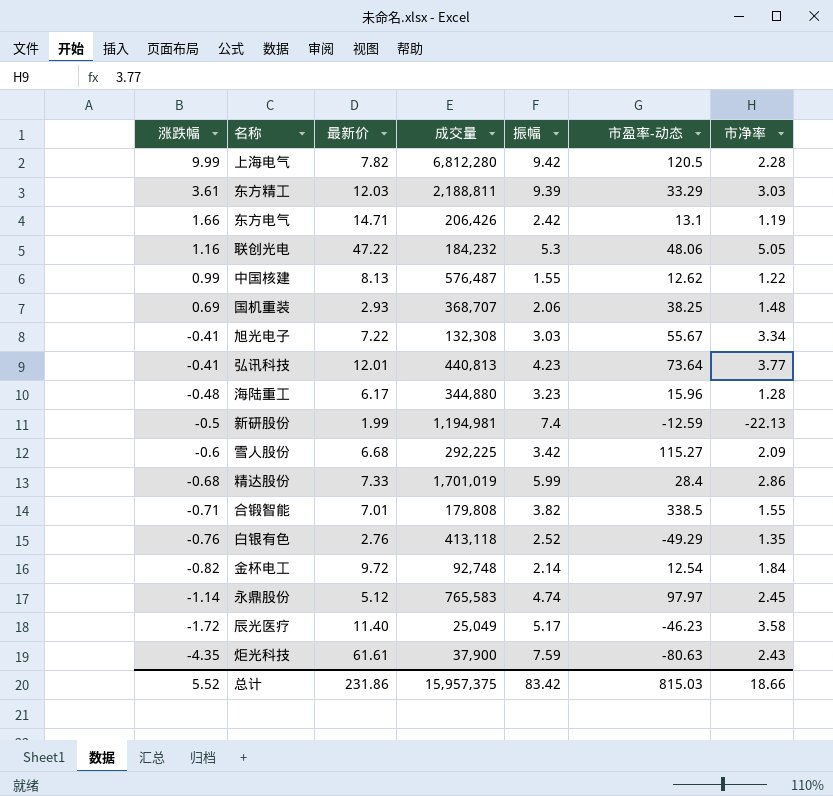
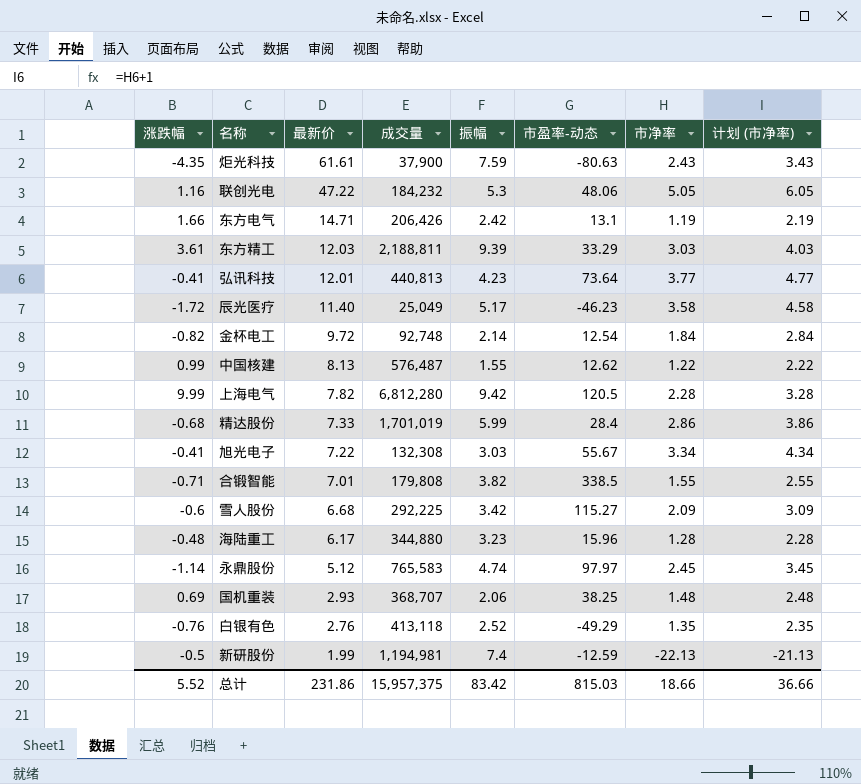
row order: 涨跌幅 descending -> 最新价 descending
column 计划 (市净率) | formula: none -> [市净率] + 1

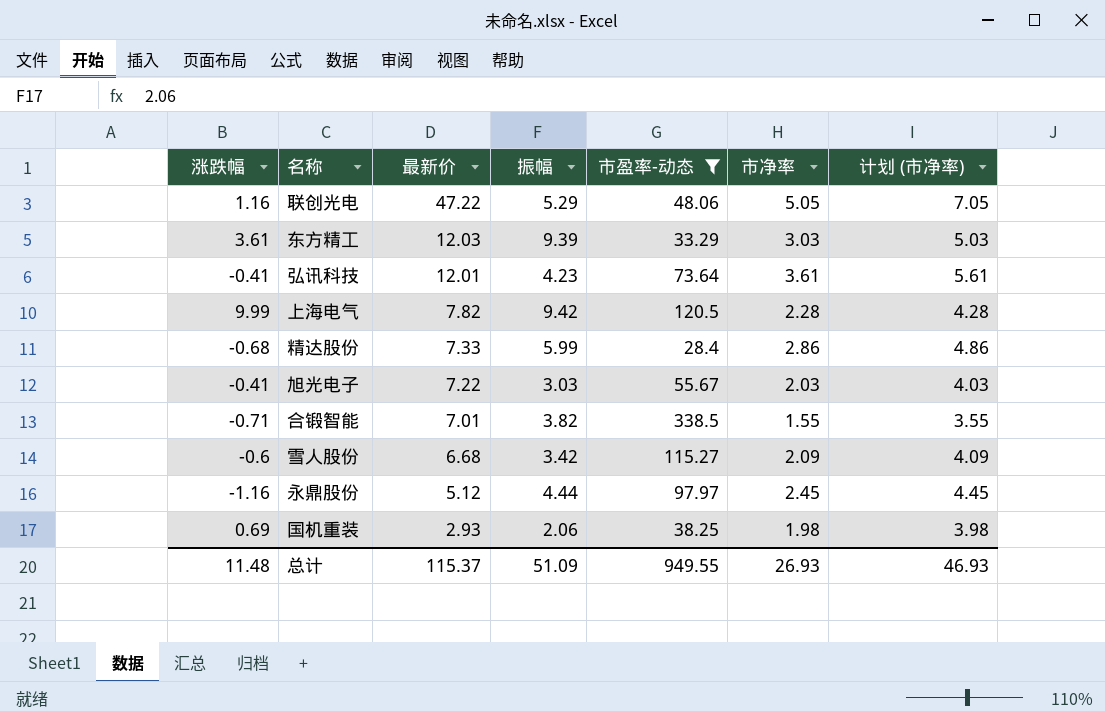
filter: none -> 市盈率-动态 >= 28.4
column 成交量 | position: 4 -> none
column 计划 (市净率) | formula: [市净率] + 1 -> [市净率] + 2
联创光电 | 振幅: 5.3 -> 5.29
弘讯科技 | 市净率: 3.77 -> 3.61
旭光电子 | 市净率: 3.34 -> 2.03
永鼎股份 | 涨跌幅: -1.14 -> -1.16
永鼎股份 | 振幅: 4.74 -> 4.44
国机重装 | 市净率: 1.48 -> 1.98
总计 | 涨跌幅: 5.52 -> 11.48
总计 | 最新价: 231.86 -> 115.37
总计 | 振幅: 83.42 -> 51.09
总计 | 市盈率-动态: 815.03 -> 949.55
总计 | 市净率: 18.66 -> 26.93
总计 | 计划 (市净率): 36.66 -> 46.93

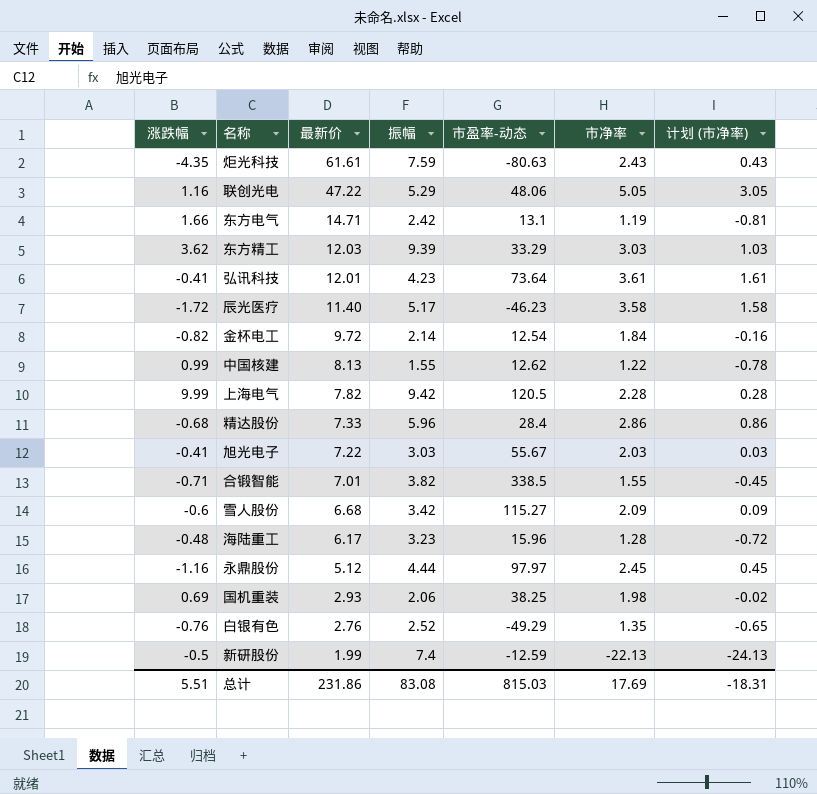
filter: 市盈率-动态 >= 28.4 -> none
column 计划 (市净率) | formula: [市净率] + 2 -> [市净率] - 2
东方精工 | 涨跌幅: 3.61 -> 3.62
精达股份 | 振幅: 5.99 -> 5.96
总计 | 涨跌幅: 11.48 -> 5.51
总计 | 最新价: 115.37 -> 231.86
总计 | 振幅: 51.09 -> 83.08
总计 | 市盈率-动态: 949.55 -> 815.03
总计 | 市净率: 26.93 -> 17.69
总计 | 计划 (市净率): 46.93 -> -18.31

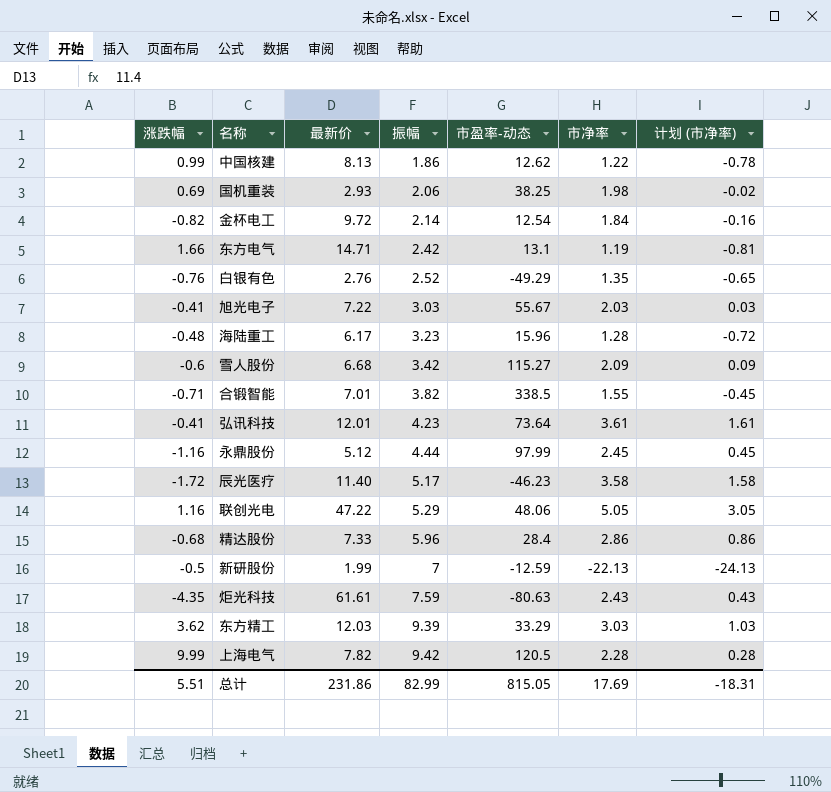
row order: 最新价 descending -> 振幅 ascending
中国核建 | 振幅: 1.55 -> 1.86
永鼎股份 | 市盈率-动态: 97.97 -> 97.99
新研股份 | 振幅: 7.4 -> 7
总计 | 振幅: 83.08 -> 82.99
总计 | 市盈率-动态: 815.03 -> 815.05

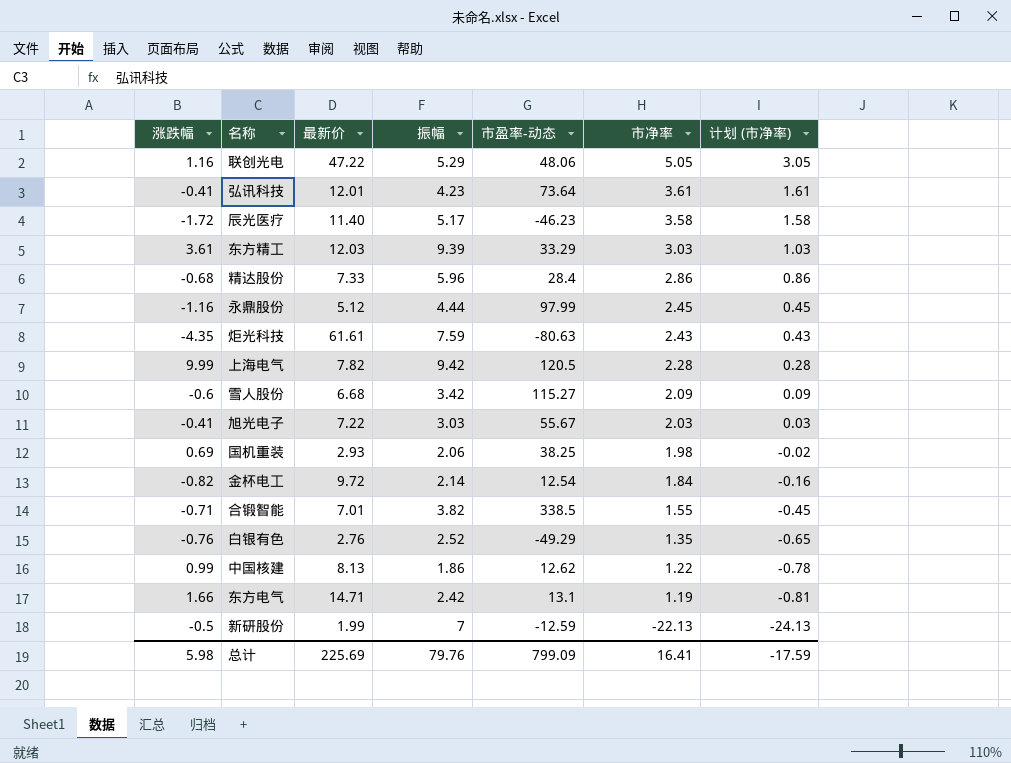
row order: 振幅 ascending -> 市净率 descending
row 海陆重工: -0.48 | 6.17 | 3.23 | 15.96 | 1.28 | -0.72 -> none
东方精工 | 涨跌幅: 3.62 -> 3.61
总计 | 涨跌幅: 5.51 -> 5.98
总计 | 最新价: 231.86 -> 225.69
总计 | 振幅: 82.99 -> 79.76
总计 | 市盈率-动态: 815.05 -> 799.09
总计 | 市净率: 17.69 -> 16.41
总计 | 计划 (市净率): -18.31 -> -17.59

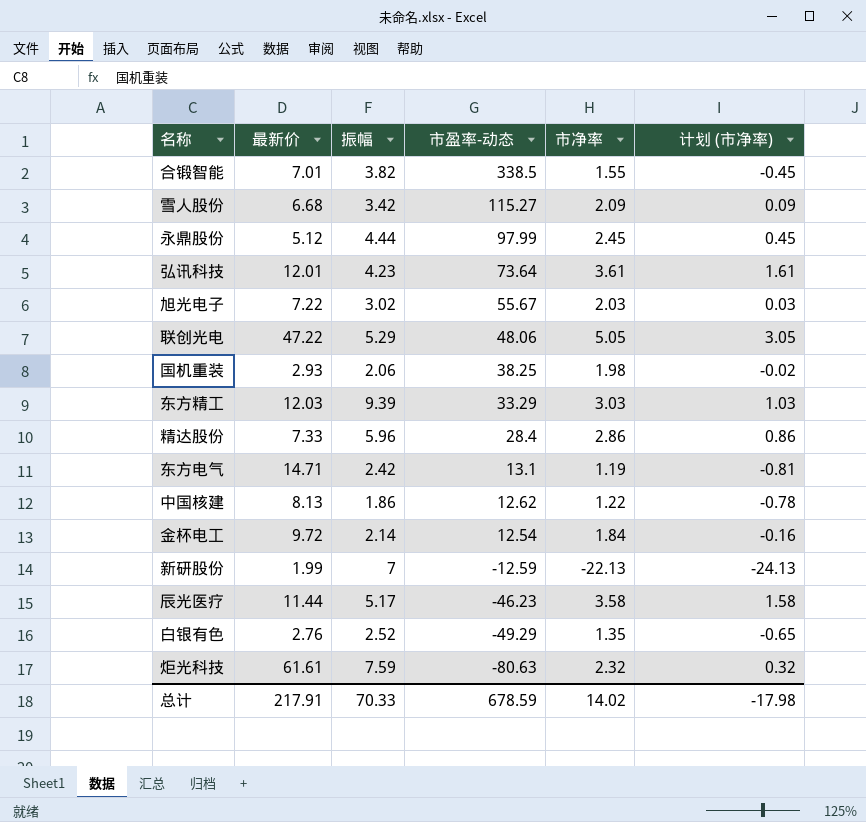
row order: 市净率 descending -> 市盈率-动态 descending
column 涨跌幅 | position: 1 -> none
row 上海电气: 9.99 | 7.82 | 9.42 | 120.5 | 2.28 | 0.28 -> none
旭光电子 | 振幅: 3.03 -> 3.02
辰光医疗 | 最新价: 11.40 -> 11.44
炬光科技 | 市净率: 2.43 -> 2.32
炬光科技 | 计划 (市净率): 0.43 -> 0.32
总计 | 最新价: 225.69 -> 217.91
总计 | 振幅: 79.76 -> 70.33
总计 | 市盈率-动态: 799.09 -> 678.59
总计 | 市净率: 16.41 -> 14.02
总计 | 计划 (市净率): -17.59 -> -17.98

